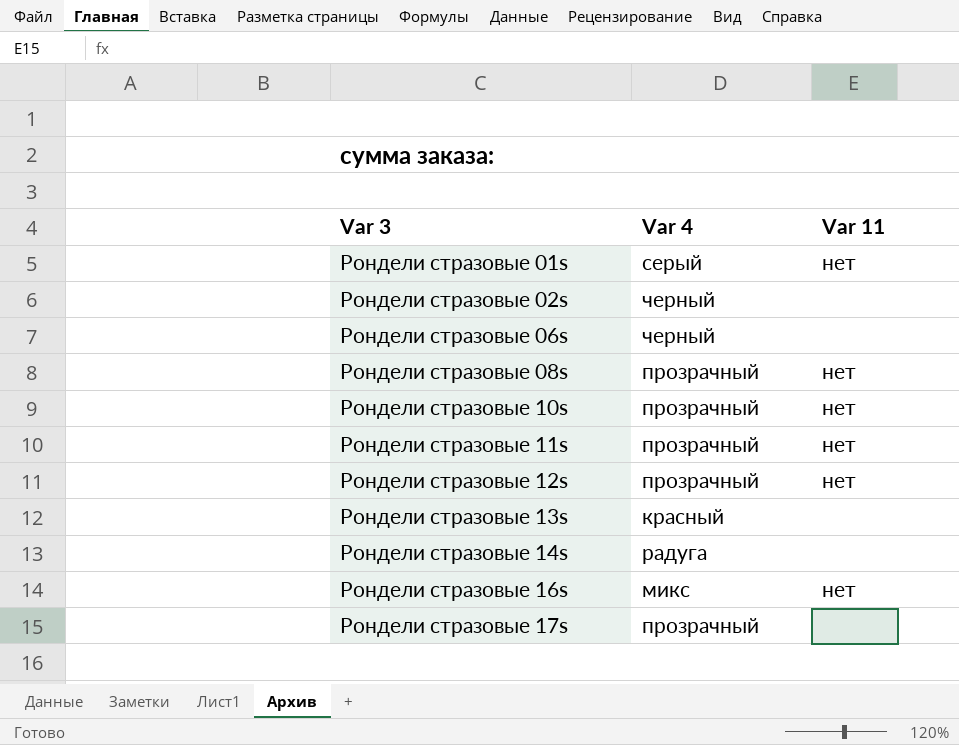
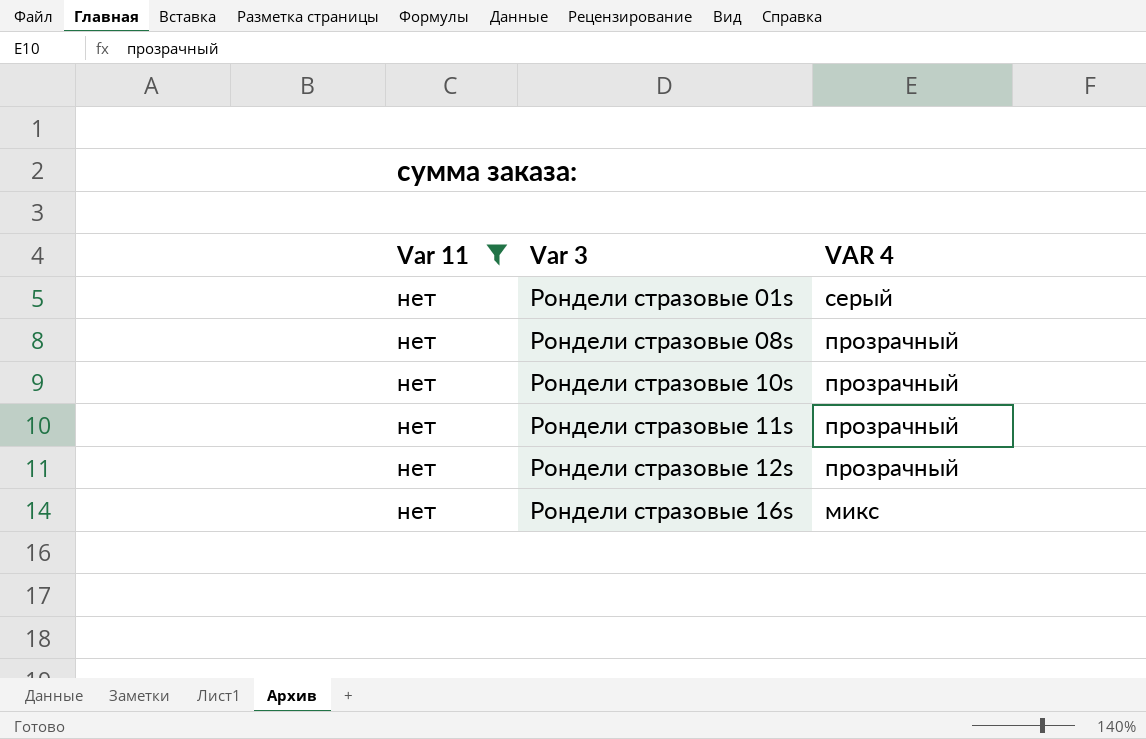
filter: none -> Var 11 = нет
column Var 11 | position: 3 -> 1
column name: Var 4 -> VAR 4

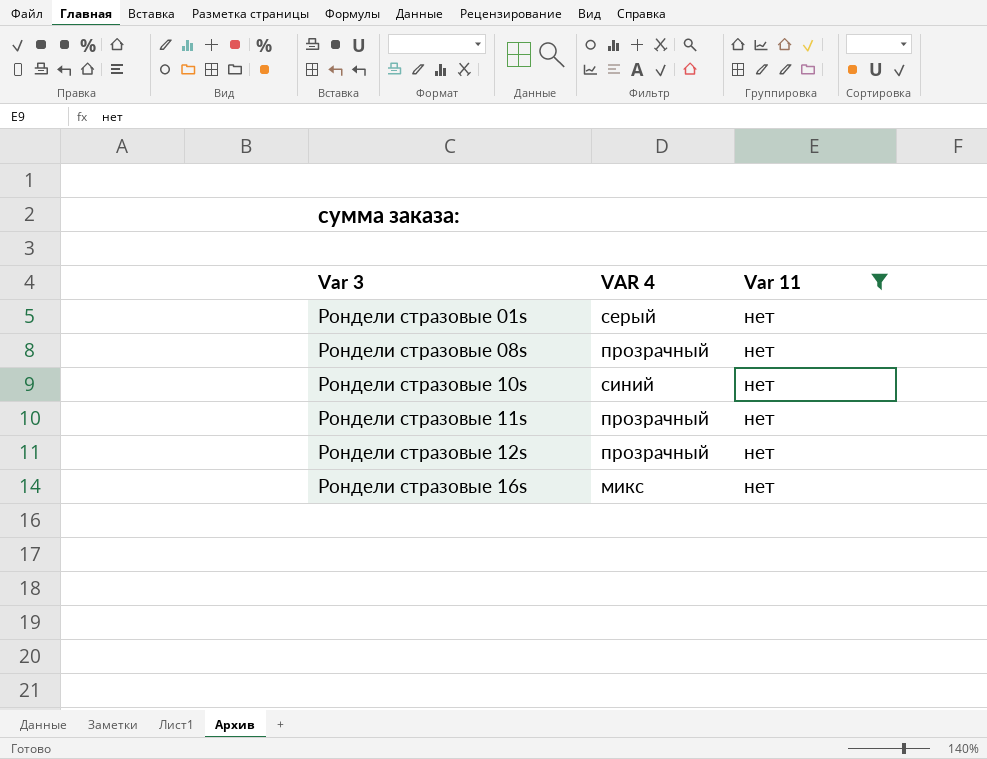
column Var 11 | position: 1 -> 3
Рондели стразовые 10s | VAR 4: прозрачный -> синий

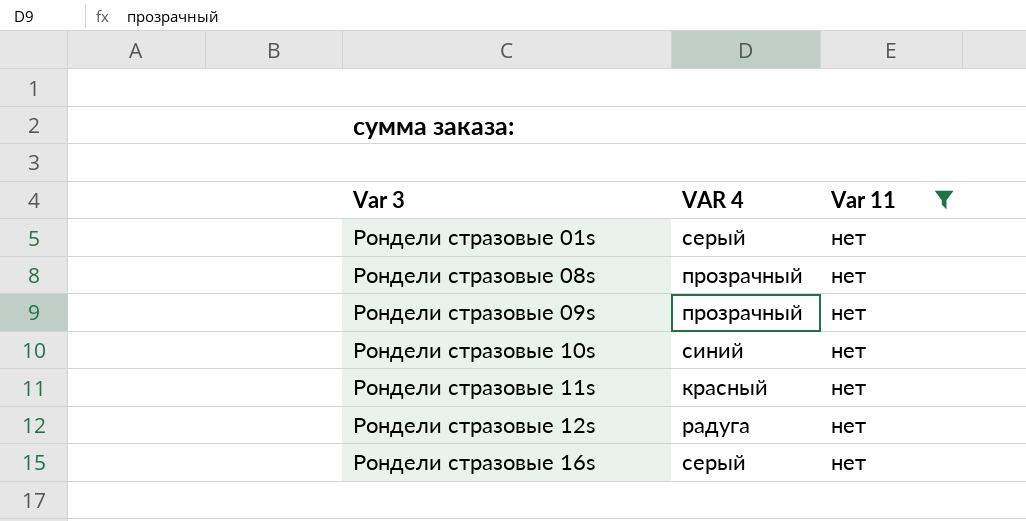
row Рондели стразовые 09s: none -> прозрачный | нет
Рондели стразовые 11s | VAR 4: прозрачный -> красный
Рондели стразовые 12s | VAR 4: прозрачный -> радуга
Рондели стразовые 16s | VAR 4: микс -> серый

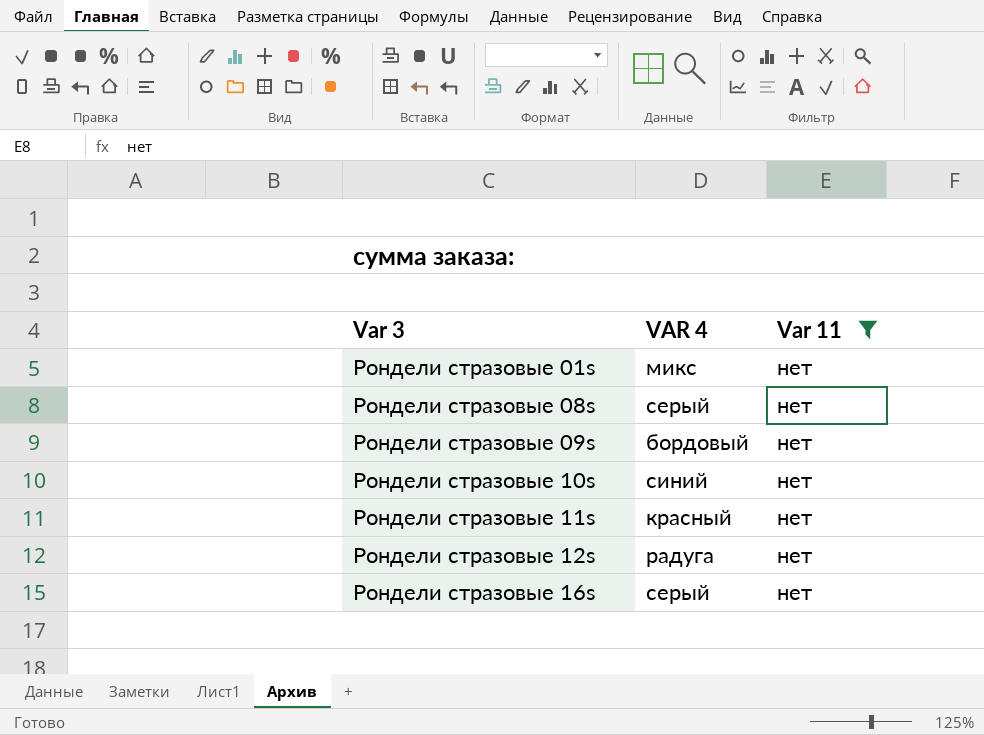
Рондели стразовые 01s | VAR 4: серый -> микс
Рондели стразовые 08s | VAR 4: прозрачный -> серый
Рондели стразовые 09s | VAR 4: прозрачный -> бордовый

